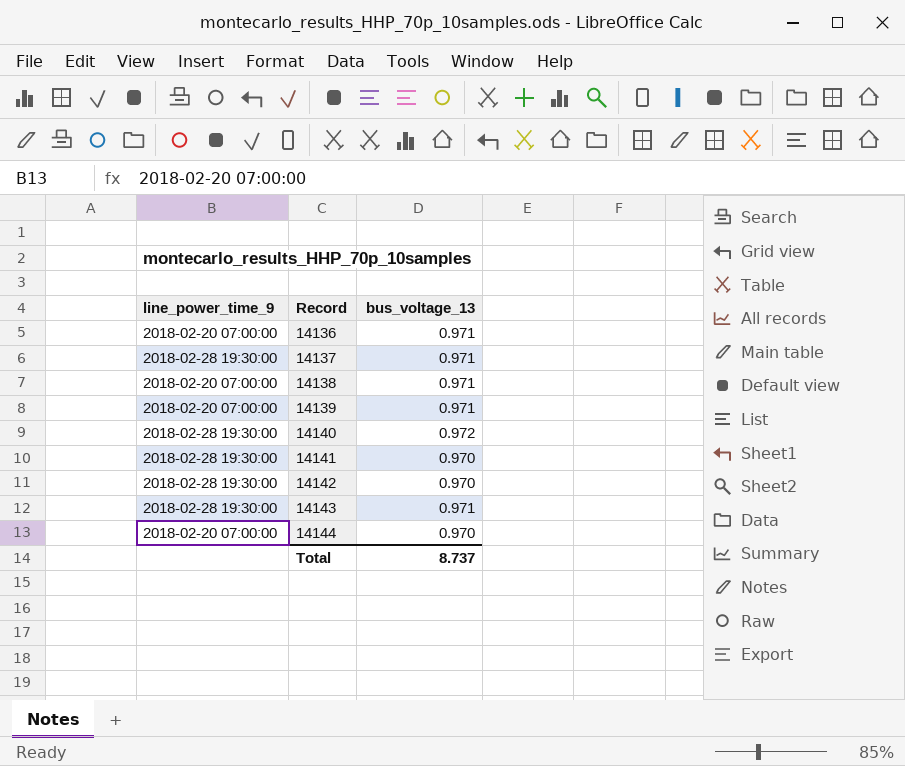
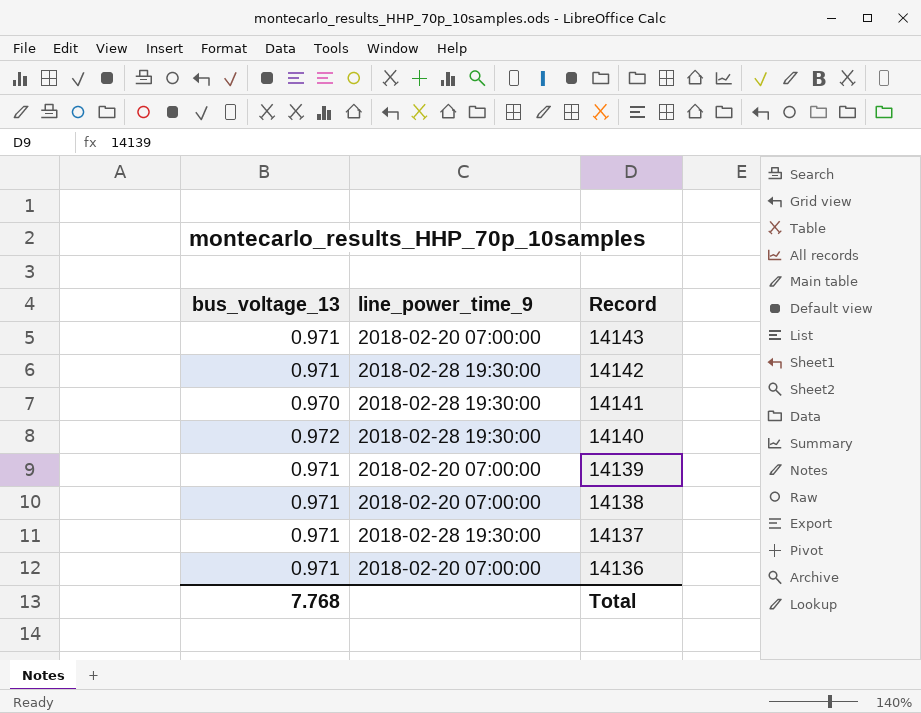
row order: Record ascending -> Record descending
column bus_voltage_13 | position: 3 -> 1
row 14144: 2018-02-20 07:00:00 | 0.970 -> none
14143 | line_power_time_9: 2018-02-28 19:30:00 -> 2018-02-20 07:00:00
14142 | bus_voltage_13: 0.970 -> 0.971
Total | bus_voltage_13: 8.737 -> 7.768

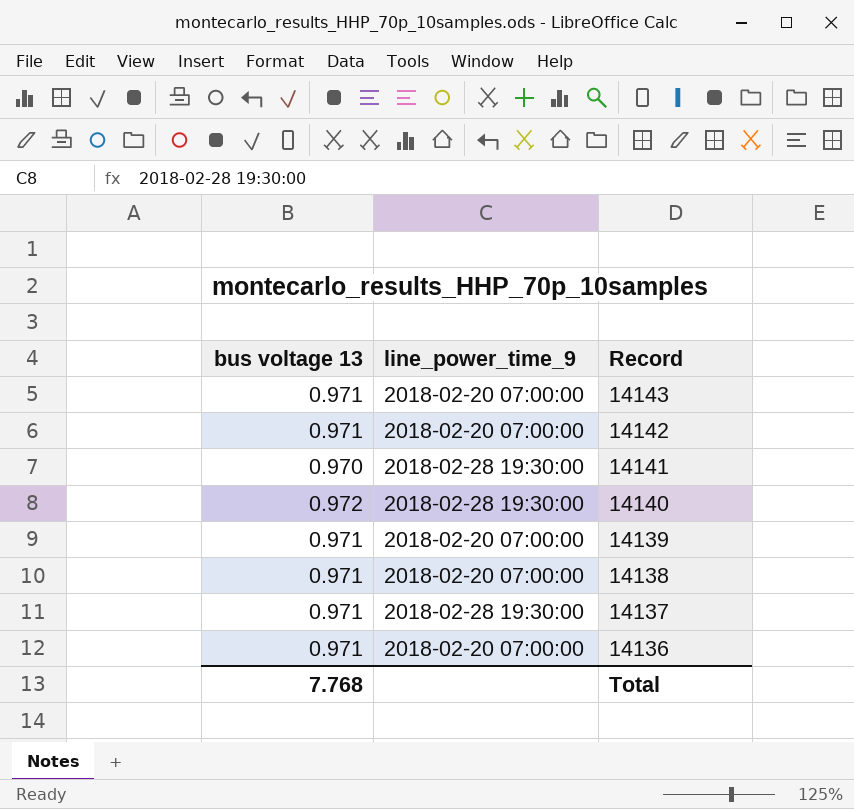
column name: bus_voltage_13 -> bus voltage 13
14142 | line_power_time_9: 2018-02-28 19:30:00 -> 2018-02-20 07:00:00

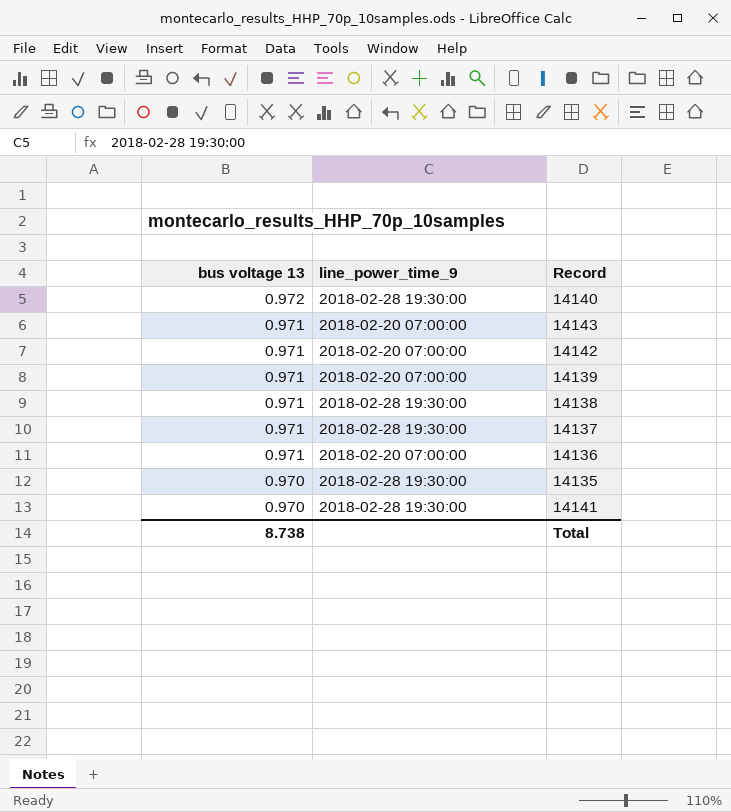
row order: Record descending -> bus voltage 13 descending
14138 | line_power_time_9: 2018-02-20 07:00:00 -> 2018-02-28 19:30:00
row 14135: none -> 0.970 | 2018-02-28 19:30:00
Total | bus voltage 13: 7.768 -> 8.738

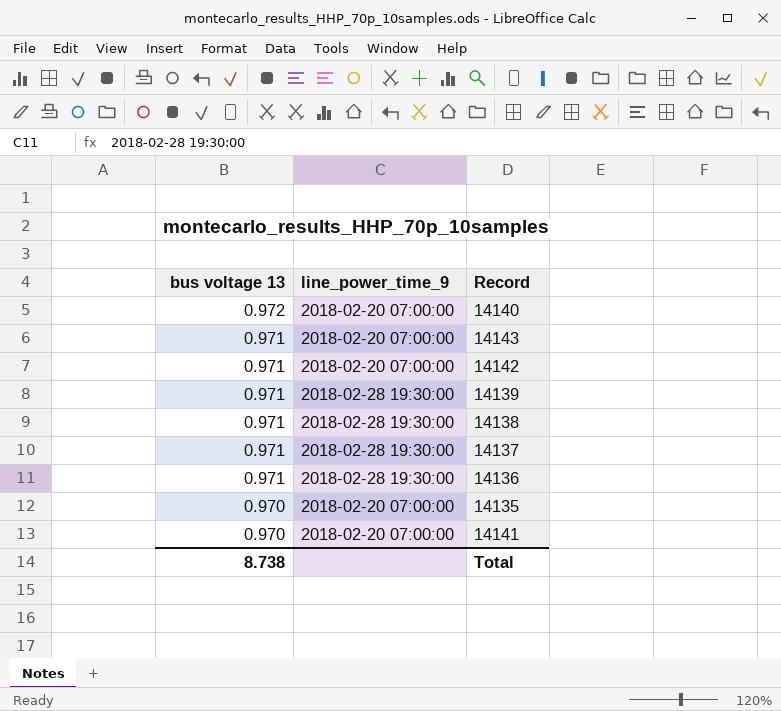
14140 | line_power_time_9: 2018-02-28 19:30:00 -> 2018-02-20 07:00:00
14139 | line_power_time_9: 2018-02-20 07:00:00 -> 2018-02-28 19:30:00
14136 | line_power_time_9: 2018-02-20 07:00:00 -> 2018-02-28 19:30:00
14135 | line_power_time_9: 2018-02-28 19:30:00 -> 2018-02-20 07:00:00
14141 | line_power_time_9: 2018-02-28 19:30:00 -> 2018-02-20 07:00:00

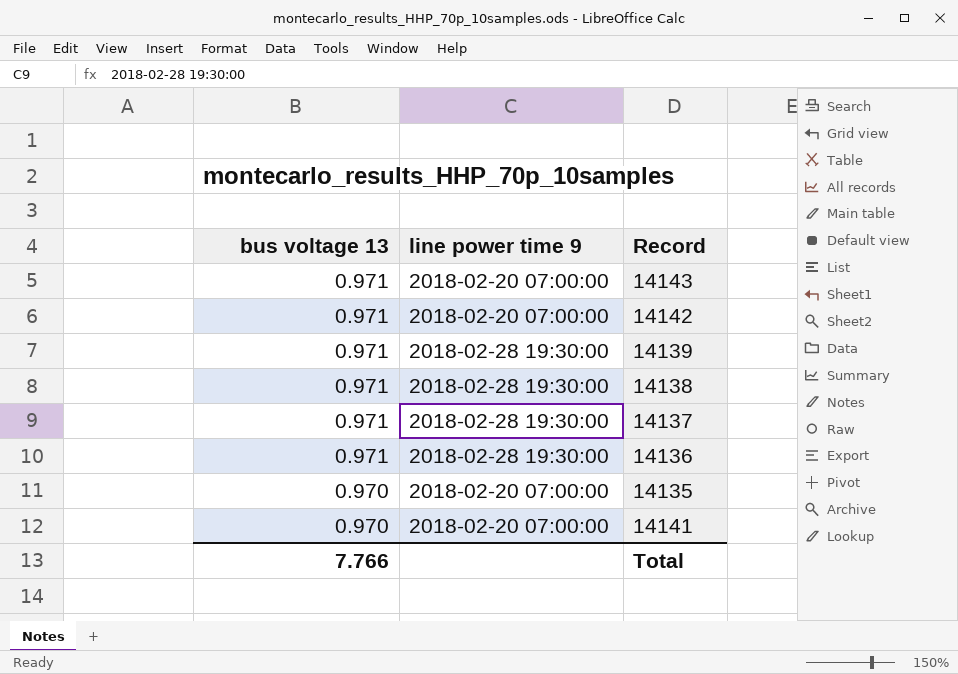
column name: line_power_time_9 -> line power time 9
row 14140: 0.972 | 2018-02-20 07:00:00 -> none
Total | bus voltage 13: 8.738 -> 7.766

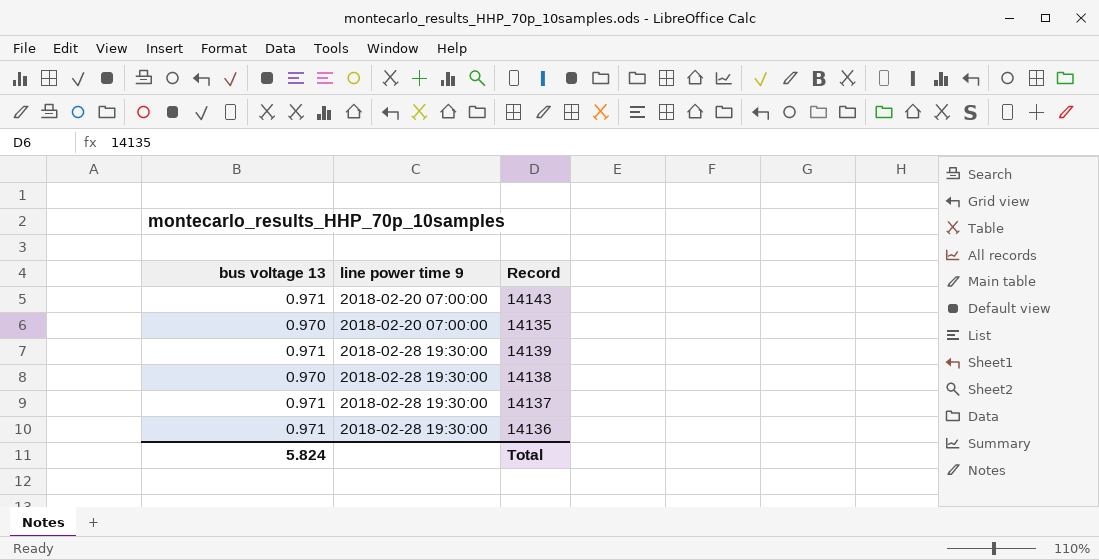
row order: bus voltage 13 descending -> line power time 9 ascending
row 14142: 0.971 | 2018-02-20 07:00:00 -> none
row 14141: 0.970 | 2018-02-20 07:00:00 -> none
14138 | bus voltage 13: 0.971 -> 0.970
Total | bus voltage 13: 7.766 -> 5.824

